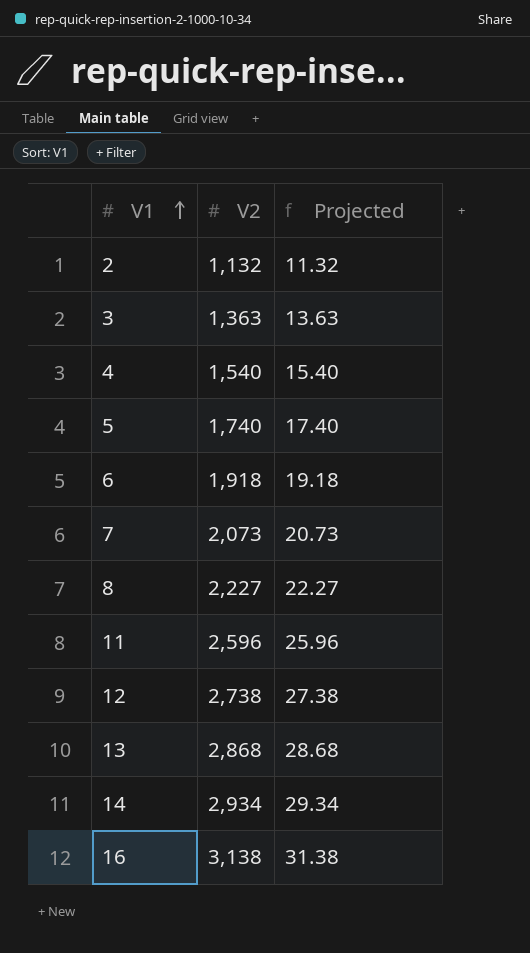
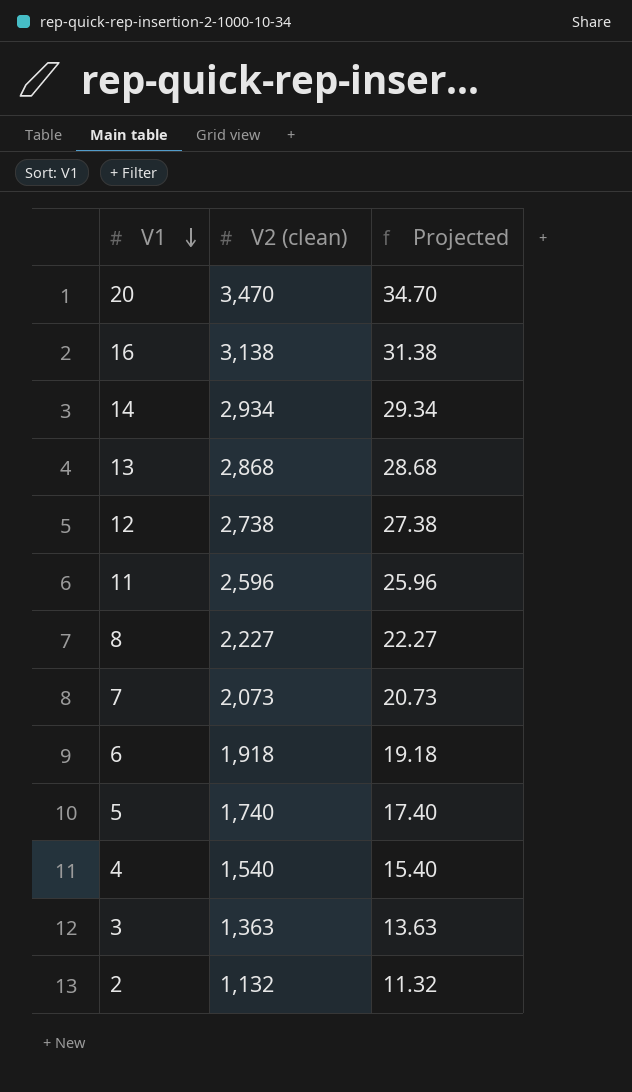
row order: V1 ascending -> V1 descending
column name: V2 -> V2 (clean)
row 20: none -> 3,470 | 34.70

